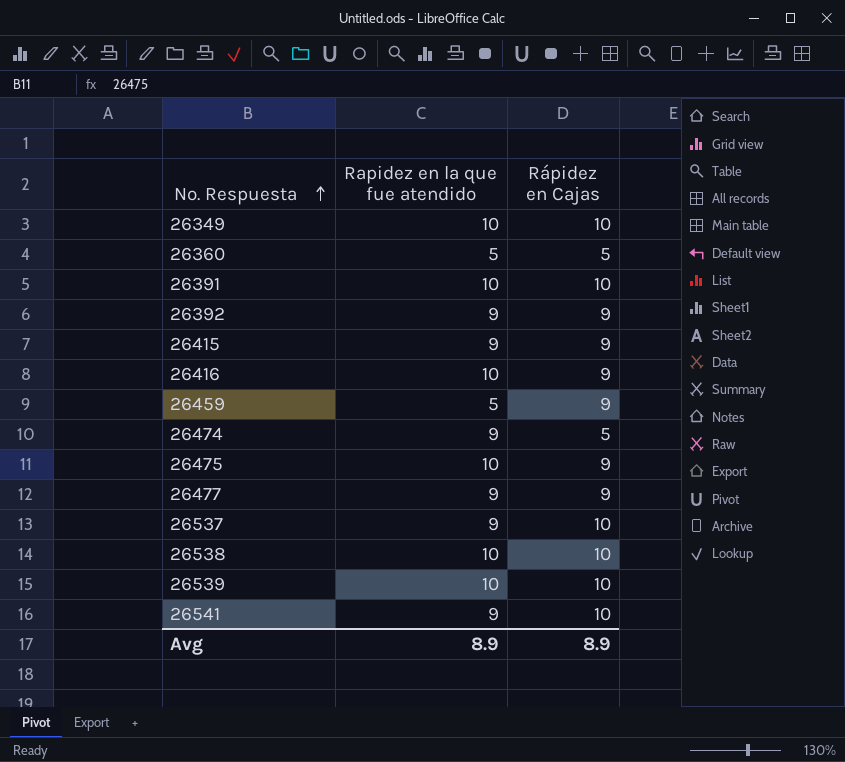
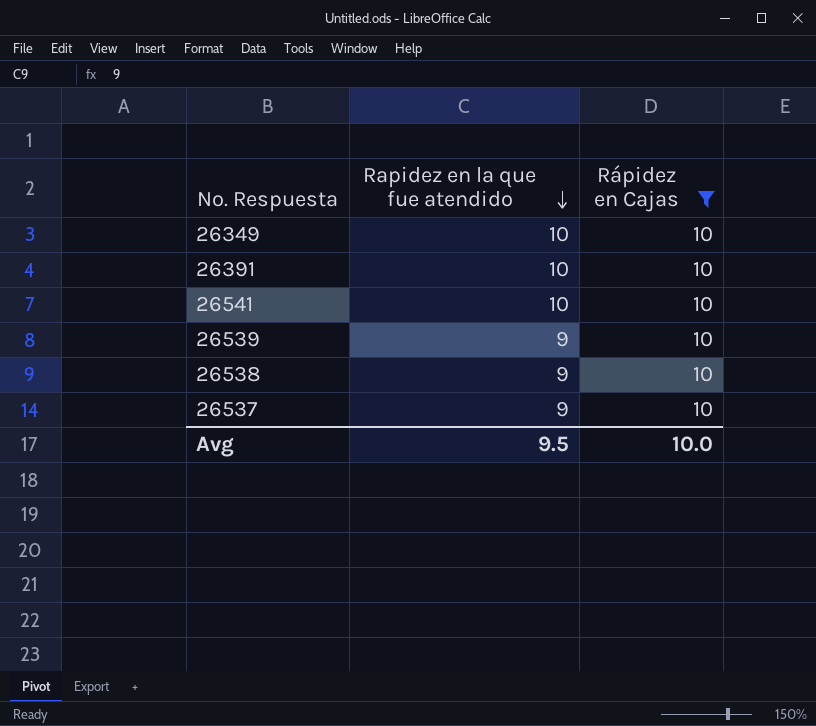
filter: none -> Rápidez en Cajas = 10
row order: No. Respuesta ascending -> Rapidez en la que fue atendido descending
26541 | Rapidez en la que fue atendido: 9 -> 10
26539 | Rapidez en la que fue atendido: 10 -> 9
26538 | Rapidez en la que fue atendido: 10 -> 9
Avg | Rapidez en la que fue atendido: 8.9 -> 9.5
Avg | Rápidez en Cajas: 8.9 -> 10.0

